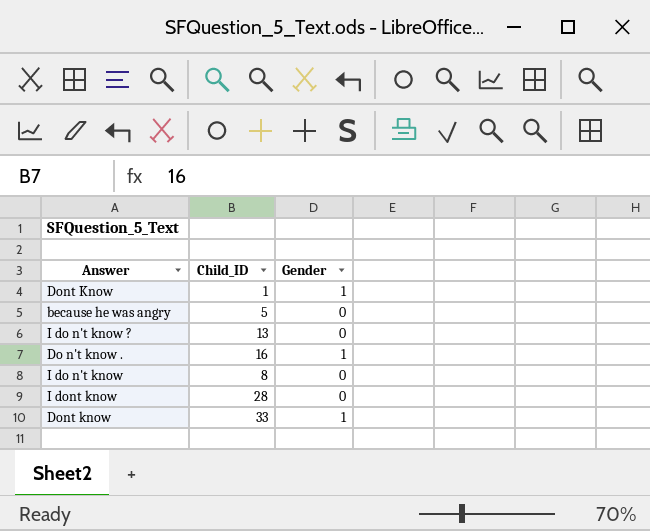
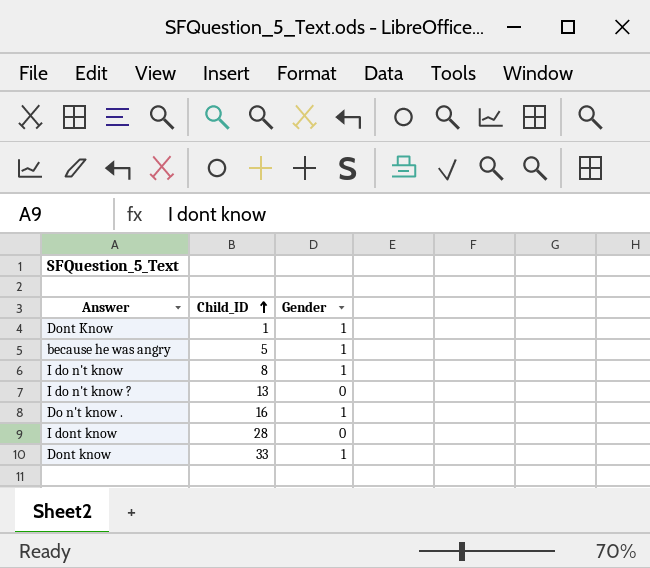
row order: none -> Child_ID ascending
because he was angry | Gender: 0 -> 1
I do n't know | Gender: 0 -> 1

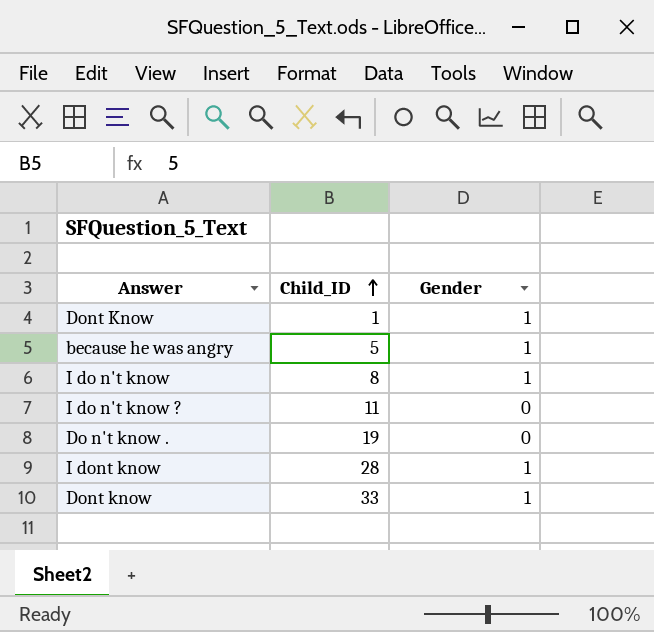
I do n't know ? | Child_ID: 13 -> 11
Do n't know . | Child_ID: 16 -> 19
Do n't know . | Gender: 1 -> 0
I dont know | Gender: 0 -> 1

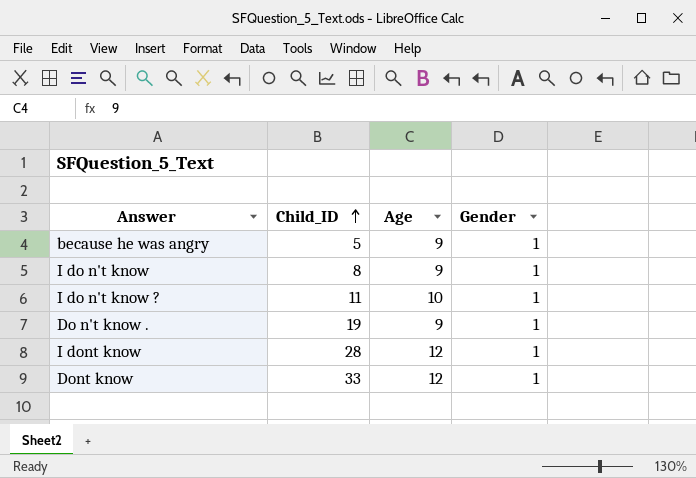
column Age | position: none -> 3
row Dont Know: 1 | 1 -> none
I do n't know ? | Gender: 0 -> 1
Do n't know . | Gender: 0 -> 1

